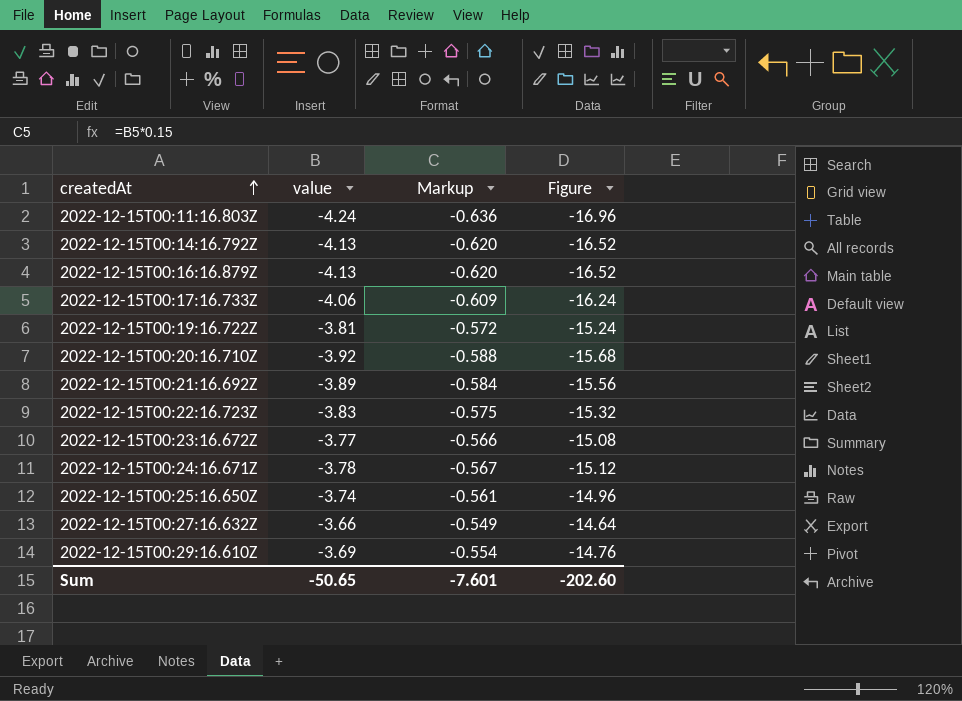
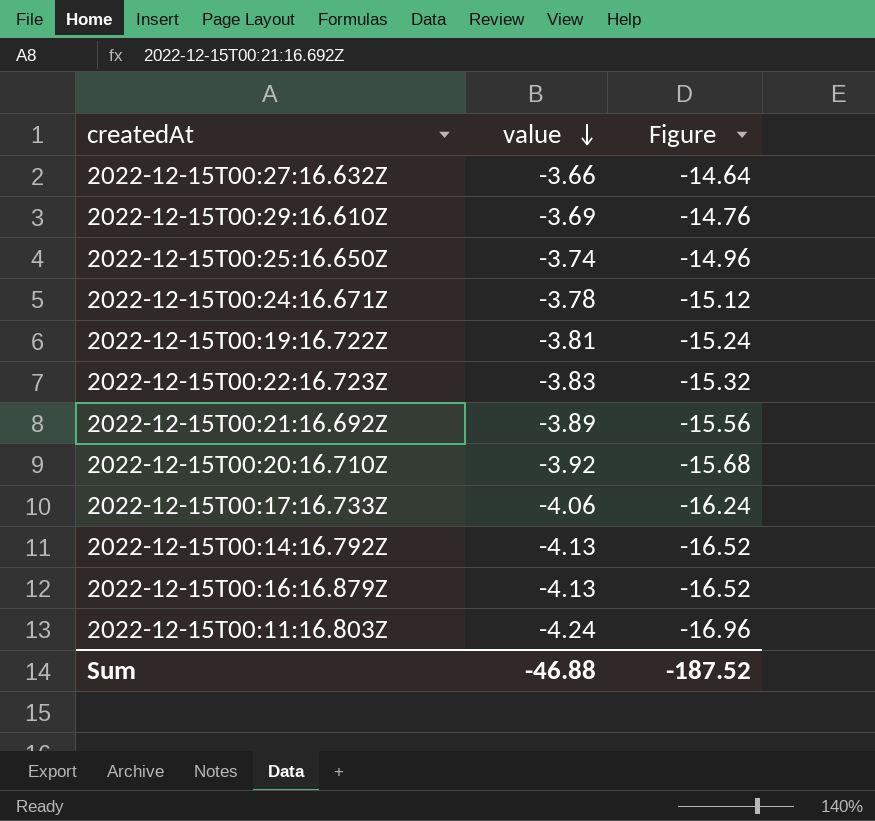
row order: createdAt ascending -> value descending
column Markup | formula: [value] * 0.15 -> none
row 2022-12-15T00:23:16.672Z: -3.77 | -0.566 | -15.08 -> none
Sum | value: -50.65 -> -46.88
Sum | Figure: -202.60 -> -187.52

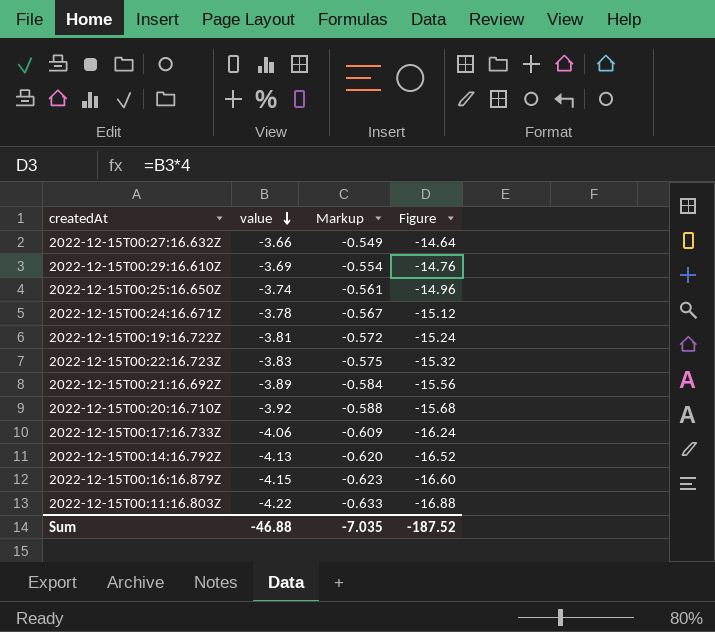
column Markup | formula: none -> [value] * 0.15
2022-12-15T00:16:16.879Z | value: -4.13 -> -4.15
2022-12-15T00:16:16.879Z | Figure: -16.52 -> -16.60
2022-12-15T00:11:16.803Z | value: -4.24 -> -4.22
2022-12-15T00:11:16.803Z | Figure: -16.96 -> -16.88

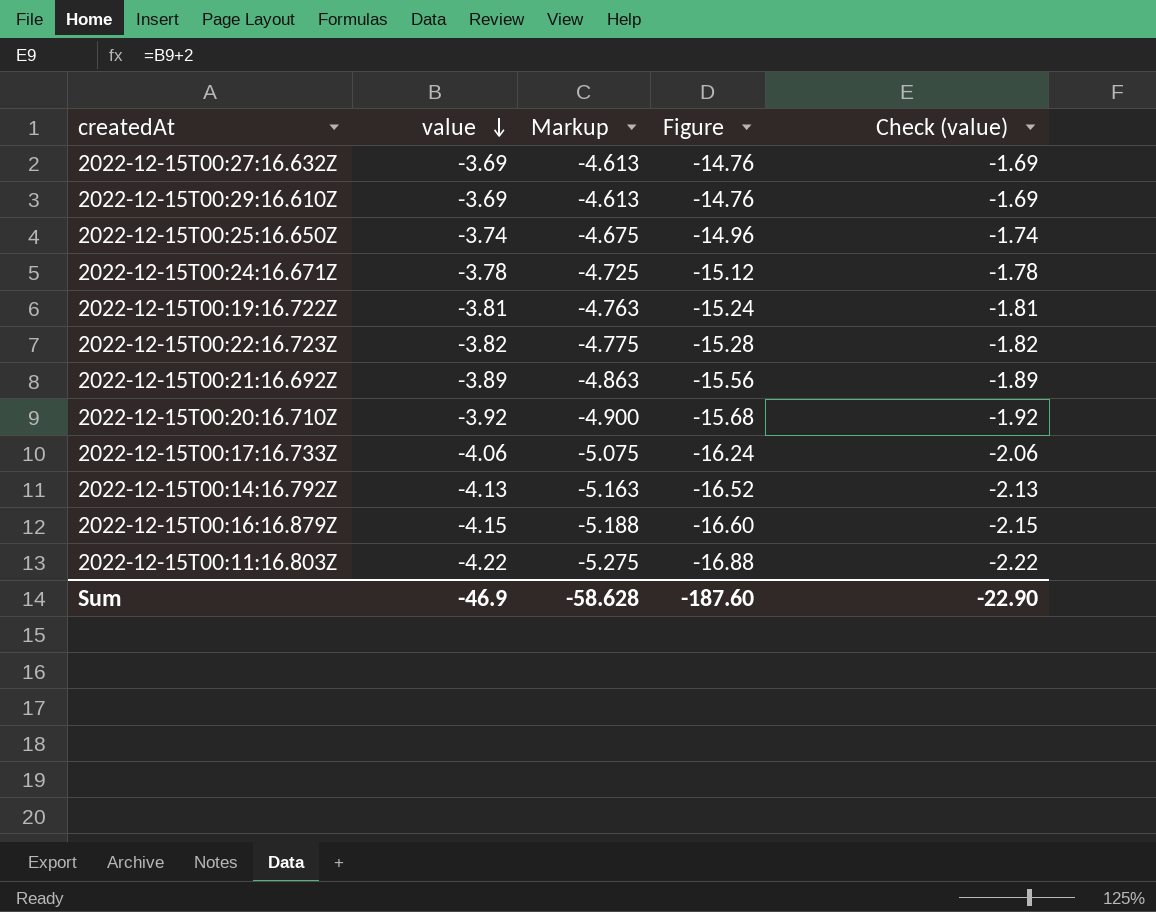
column Markup | formula: [value] * 0.15 -> [value] * 1.25
column Check (value) | formula: none -> [value] + 2
2022-12-15T00:27:16.632Z | value: -3.66 -> -3.69
2022-12-15T00:27:16.632Z | Figure: -14.64 -> -14.76
2022-12-15T00:22:16.723Z | value: -3.83 -> -3.82
2022-12-15T00:22:16.723Z | Figure: -15.32 -> -15.28
Sum | value: -46.88 -> -46.9
Sum | Markup: -7.035 -> -58.628
Sum | Figure: -187.52 -> -187.60

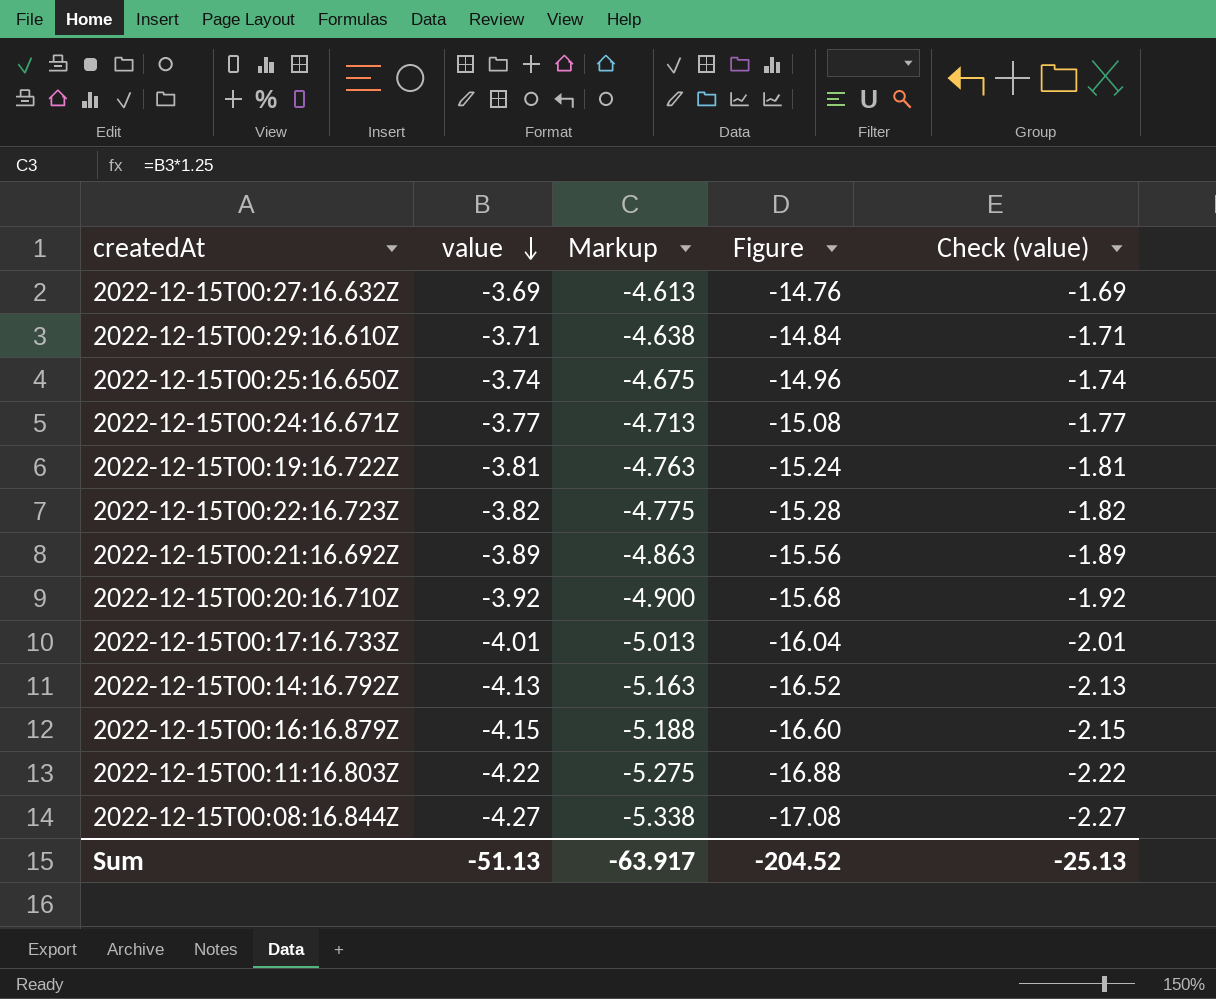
2022-12-15T00:29:16.610Z | value: -3.69 -> -3.71
2022-12-15T00:29:16.610Z | Markup: -4.613 -> -4.638
2022-12-15T00:29:16.610Z | Figure: -14.76 -> -14.84
2022-12-15T00:29:16.610Z | Check (value): -1.69 -> -1.71
2022-12-15T00:24:16.671Z | value: -3.78 -> -3.77
2022-12-15T00:24:16.671Z | Markup: -4.725 -> -4.713
2022-12-15T00:24:16.671Z | Figure: -15.12 -> -15.08
2022-12-15T00:24:16.671Z | Check (value): -1.78 -> -1.77
2022-12-15T00:17:16.733Z | value: -4.06 -> -4.01
2022-12-15T00:17:16.733Z | Markup: -5.075 -> -5.013
2022-12-15T00:17:16.733Z | Figure: -16.24 -> -16.04
2022-12-15T00:17:16.733Z | Check (value): -2.06 -> -2.01
row 2022-12-15T00:08:16.844Z: none -> -4.27 | -5.338 | -17.08 | -2.27
Sum | value: -46.9 -> -51.13
Sum | Markup: -58.628 -> -63.917
Sum | Figure: -187.60 -> -204.52
Sum | Check (value): -22.90 -> -25.13

